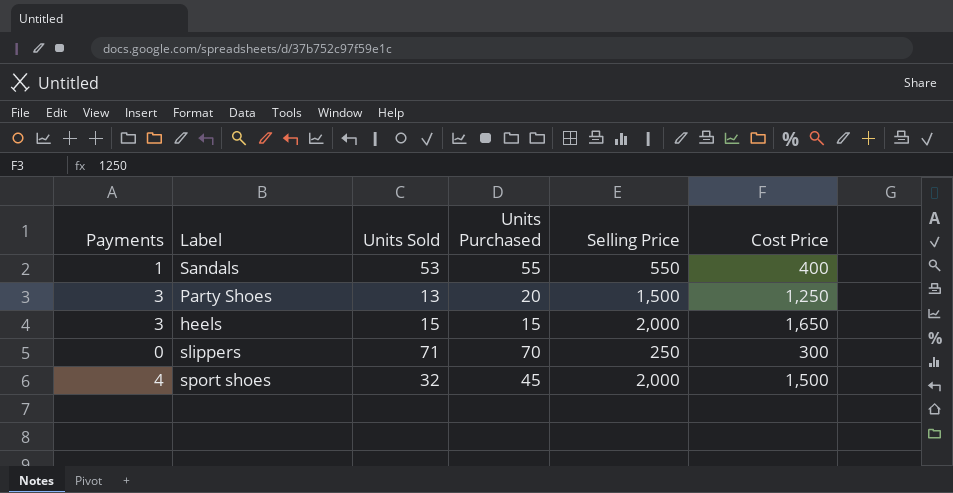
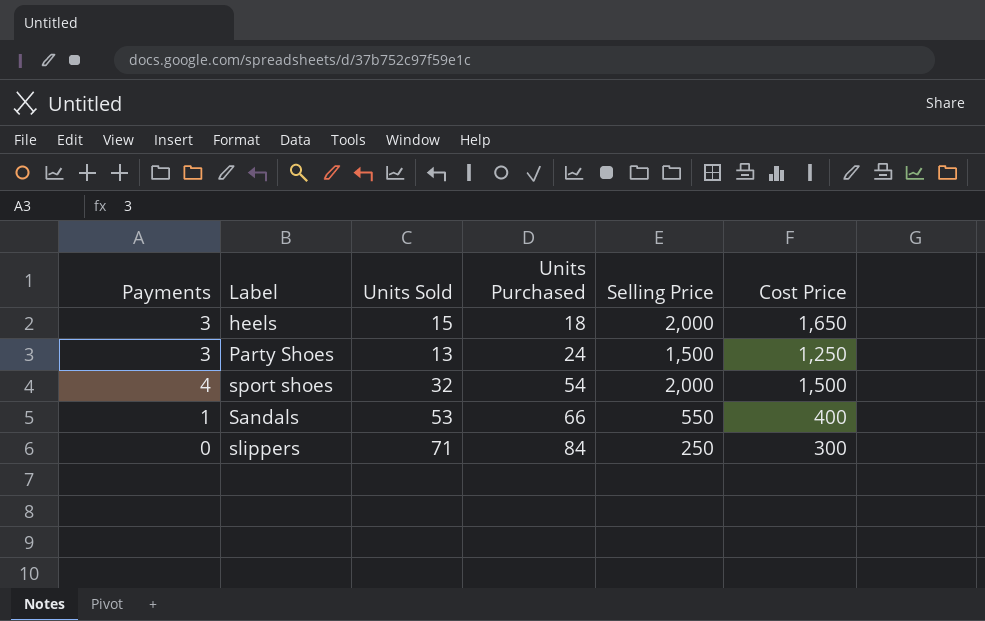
row order: none -> Units Purchased ascending
heels | Units Purchased: 15 -> 18
Party Shoes | Units Purchased: 20 -> 24
sport shoes | Units Purchased: 45 -> 54
Sandals | Units Purchased: 55 -> 66
slippers | Units Purchased: 70 -> 84

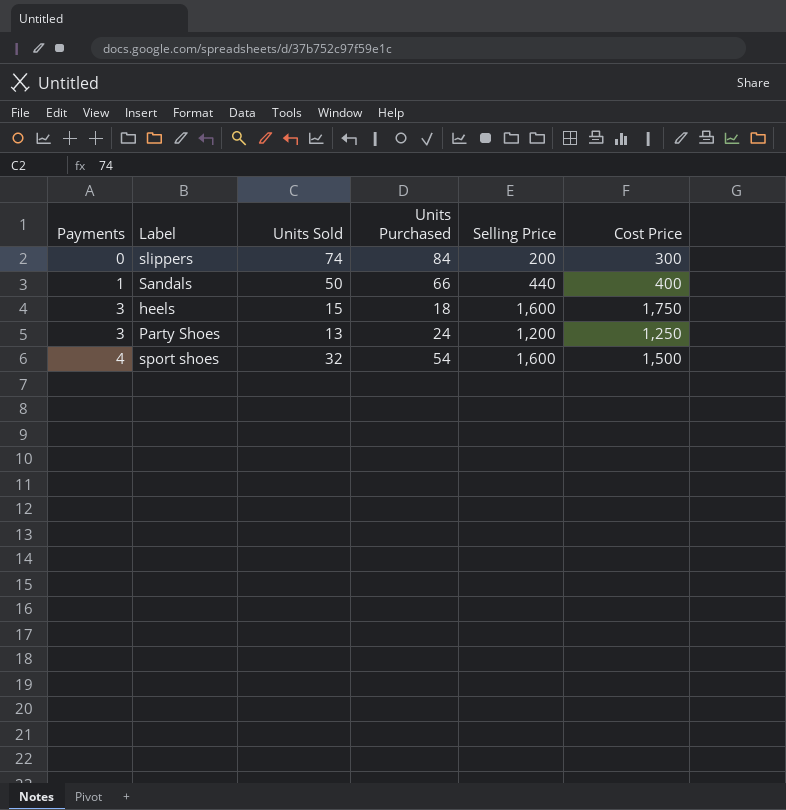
row order: Units Purchased ascending -> Payments ascending
slippers | Units Sold: 71 -> 74
slippers | Selling Price: 250 -> 200
Sandals | Units Sold: 53 -> 50
Sandals | Selling Price: 550 -> 440
heels | Selling Price: 2,000 -> 1,600
heels | Cost Price: 1,650 -> 1,750
Party Shoes | Selling Price: 1,500 -> 1,200
sport shoes | Selling Price: 2,000 -> 1,600

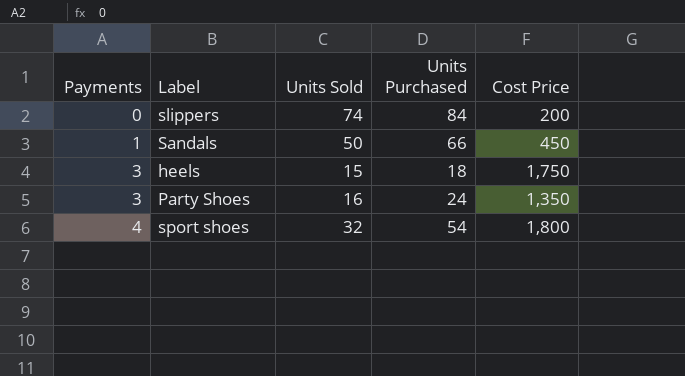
column Selling Price | position: 5 -> none
slippers | Cost Price: 300 -> 200
Sandals | Cost Price: 400 -> 450
Party Shoes | Units Sold: 13 -> 16
Party Shoes | Cost Price: 1,250 -> 1,350
sport shoes | Cost Price: 1,500 -> 1,800

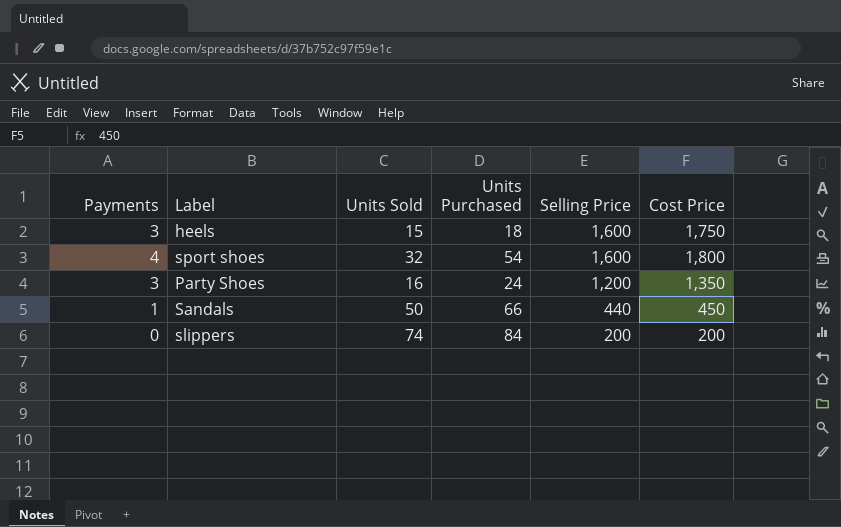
row order: Payments ascending -> Selling Price descending
column Selling Price | position: none -> 5

